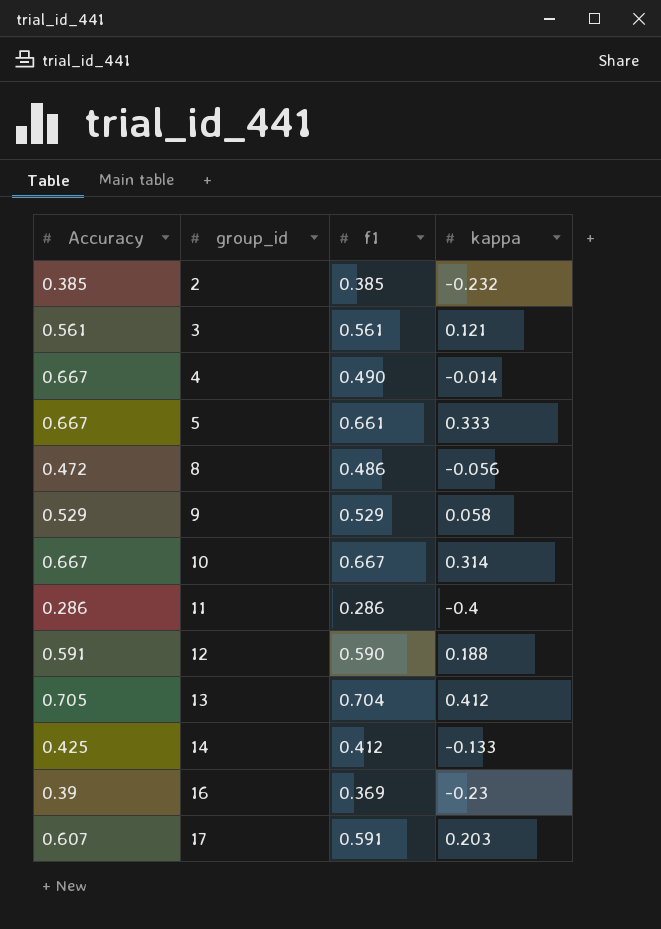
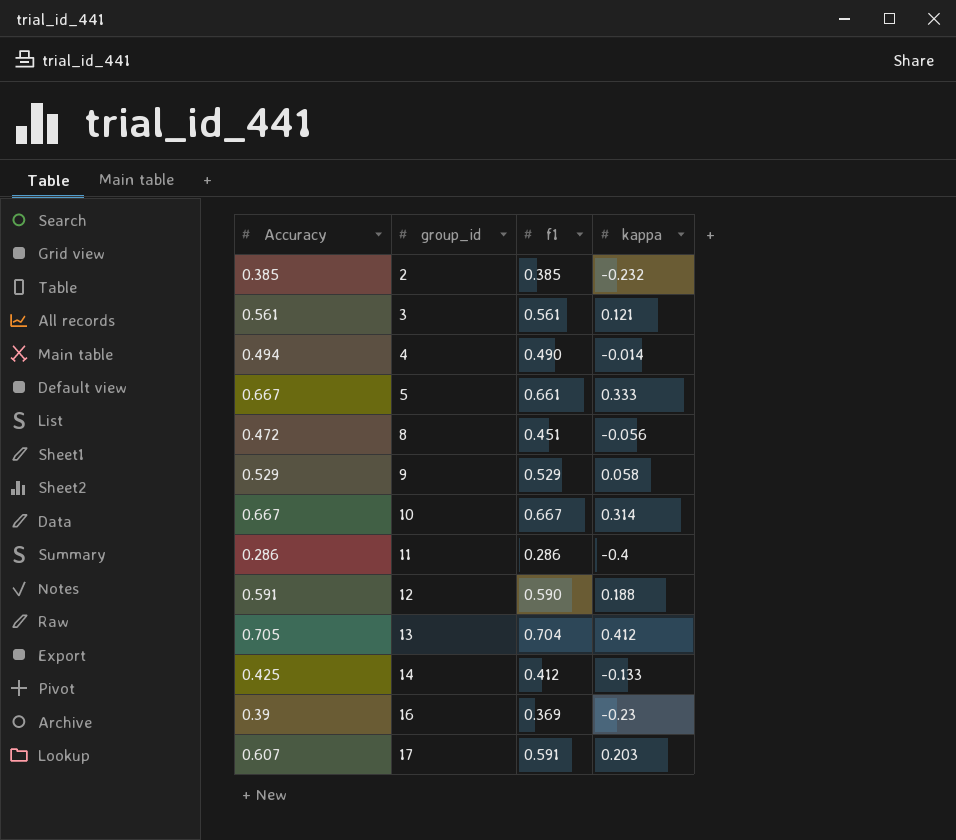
4 | Accuracy: 0.667 -> 0.494
8 | f1: 0.486 -> 0.451

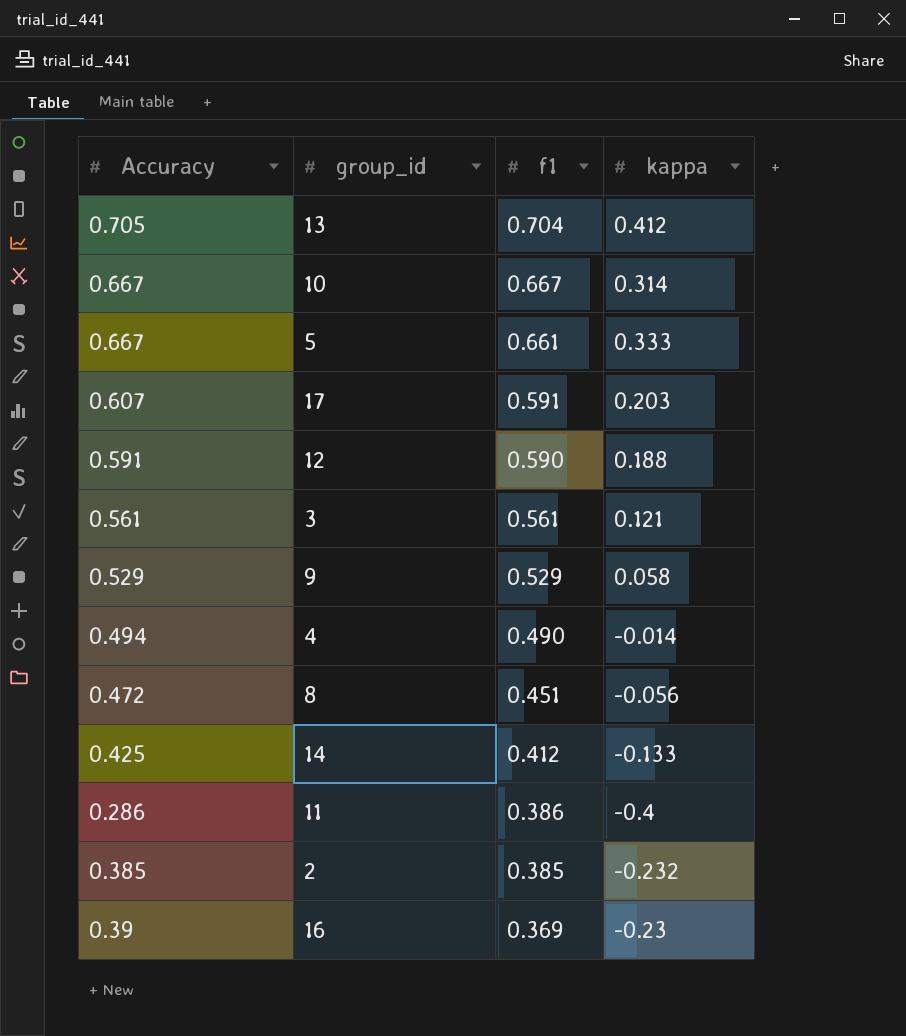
row order: group_id ascending -> f1 descending
11 | f1: 0.286 -> 0.386

